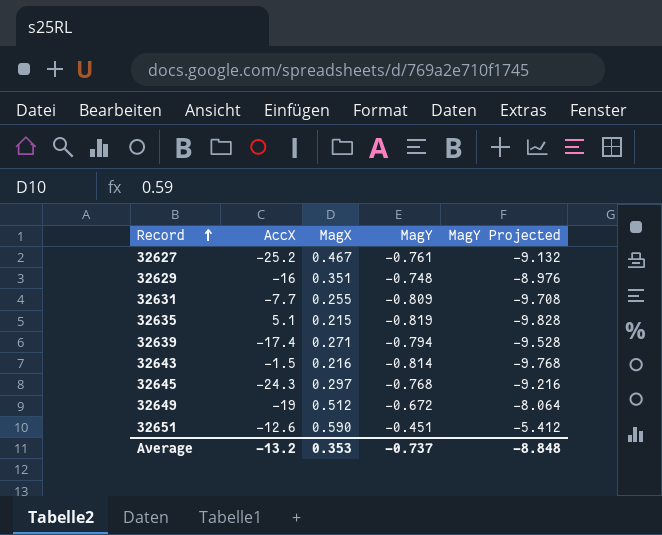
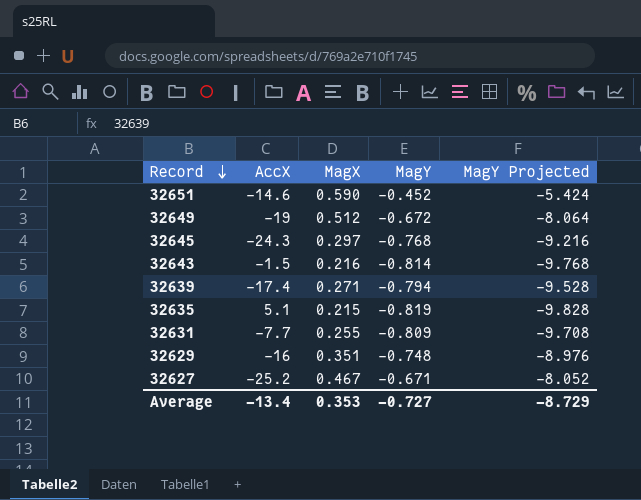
row order: Record ascending -> Record descending
32651 | AccX: -12.6 -> -14.6
32651 | MagY: -0.451 -> -0.452
32651 | MagY Projected: -5.412 -> -5.424
32627 | MagY: -0.761 -> -0.671
32627 | MagY Projected: -9.132 -> -8.052
Average | AccX: -13.2 -> -13.4
Average | MagY: -0.737 -> -0.727
Average | MagY Projected: -8.848 -> -8.729

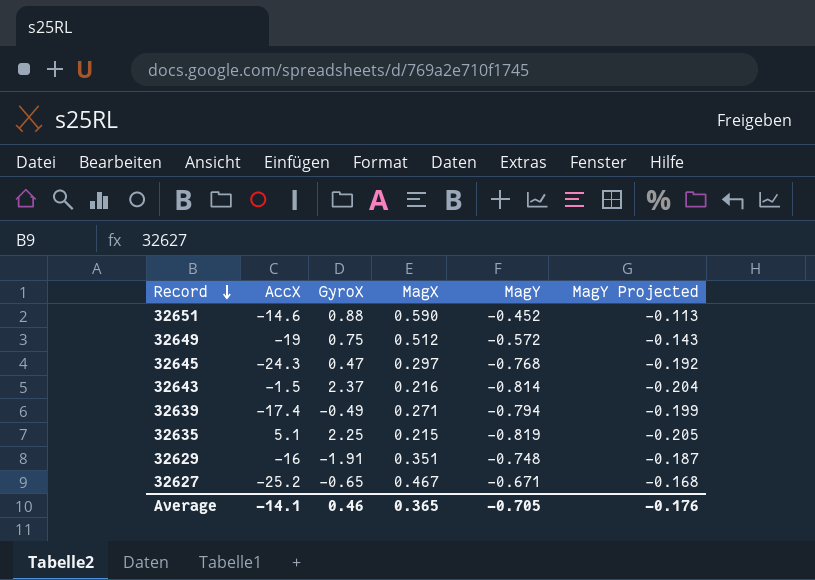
column GyroX | position: none -> 3
column MagY Projected | formula: [MagY] * 12 -> [MagY] * 0.25
row 32631: -7.7 | 0.255 | -0.809 | -9.708 -> none
32649 | MagY: -0.672 -> -0.572
Average | AccX: -13.4 -> -14.1
Average | MagX: 0.353 -> 0.365
Average | MagY: -0.727 -> -0.705
Average | MagY Projected: -8.729 -> -0.176

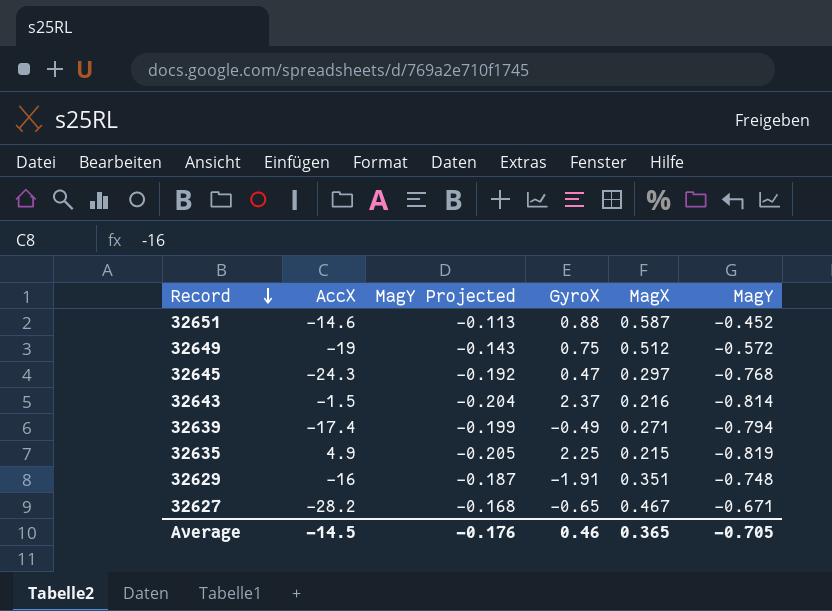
column MagY Projected | position: 6 -> 3
32651 | MagX: 0.590 -> 0.587
32635 | AccX: 5.1 -> 4.9
32627 | AccX: -25.2 -> -28.2
Average | AccX: -14.1 -> -14.5

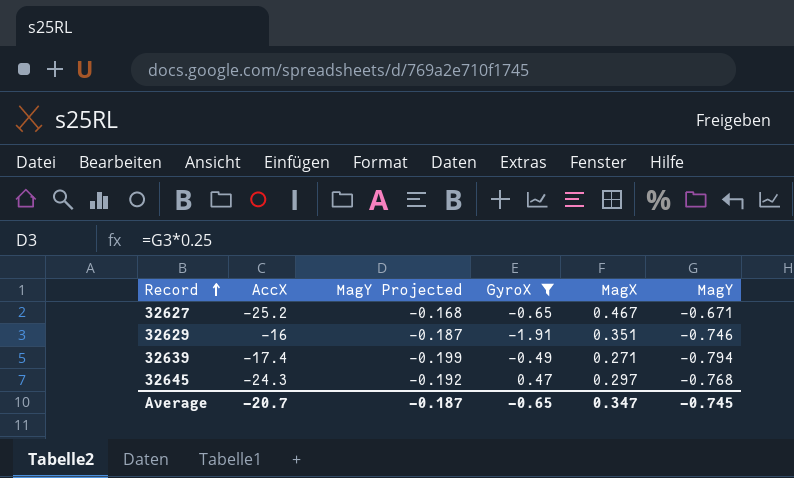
filter: none -> GyroX <= 0.47
row order: Record descending -> Record ascending
32627 | AccX: -28.2 -> -25.2
32629 | MagY: -0.748 -> -0.746
Average | AccX: -14.5 -> -20.7
Average | MagY Projected: -0.176 -> -0.187
Average | GyroX: 0.46 -> -0.65
Average | MagX: 0.365 -> 0.347
Average | MagY: -0.705 -> -0.745

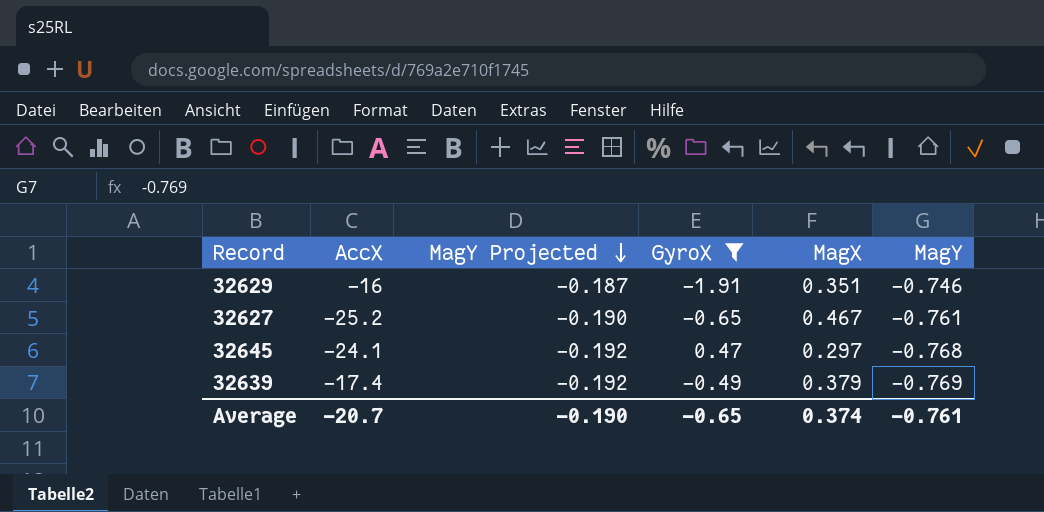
row order: Record ascending -> MagY Projected descending
32627 | MagY Projected: -0.168 -> -0.190
32627 | MagY: -0.671 -> -0.761
32645 | AccX: -24.3 -> -24.1
32639 | MagY Projected: -0.199 -> -0.192
32639 | MagX: 0.271 -> 0.379
32639 | MagY: -0.794 -> -0.769
Average | MagY Projected: -0.187 -> -0.190
Average | MagX: 0.347 -> 0.374
Average | MagY: -0.745 -> -0.761

